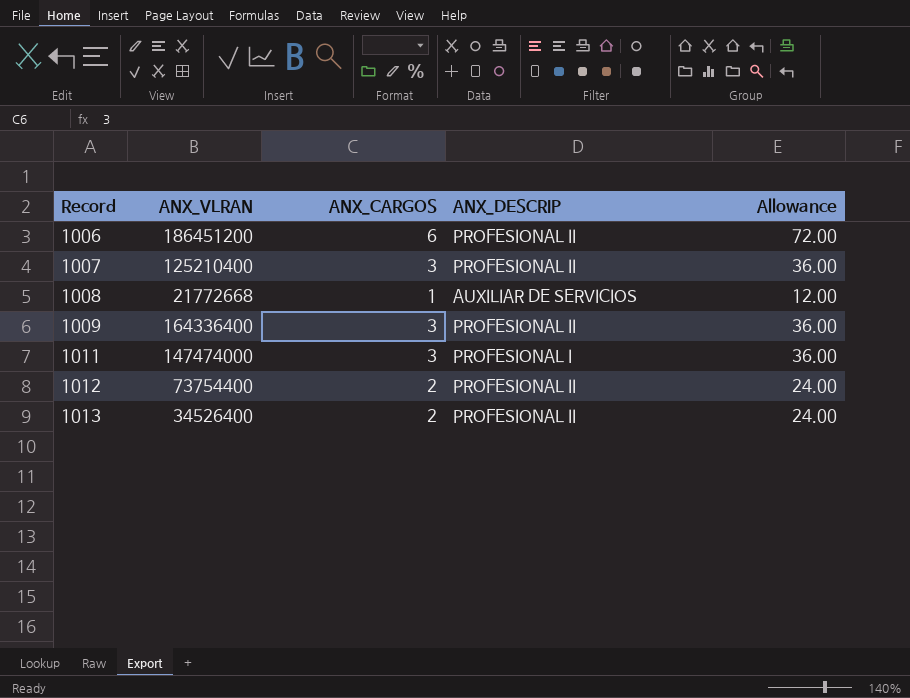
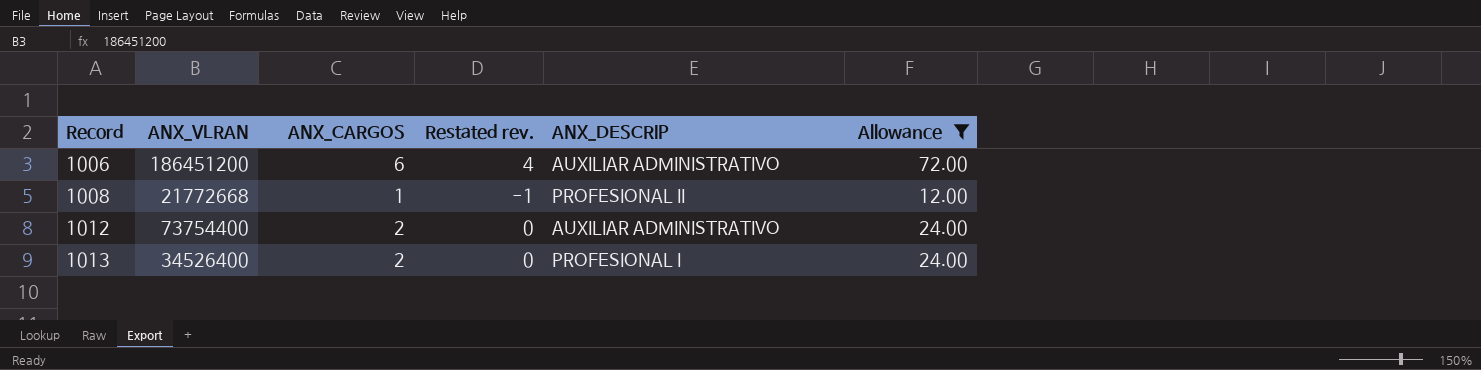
filter: none -> Allowance != 36.00
column Restated rev. | formula: none -> [ANX_CARGOS] - 2
1006 | ANX_DESCRIP: PROFESIONAL II -> AUXILIAR ADMINISTRATIVO
1008 | ANX_DESCRIP: AUXILIAR DE SERVICIOS -> PROFESIONAL II
1012 | ANX_DESCRIP: PROFESIONAL II -> AUXILIAR ADMINISTRATIVO
1013 | ANX_DESCRIP: PROFESIONAL II -> PROFESIONAL I

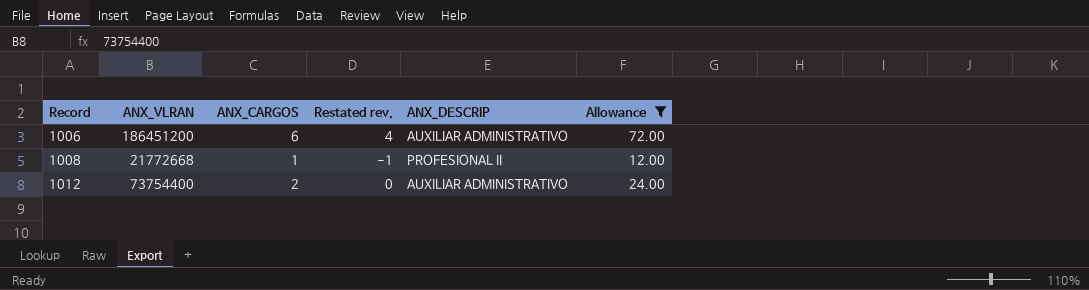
row 1013: 34526400 | 2 | 0 | PROFESIONAL I | 24.00 -> none

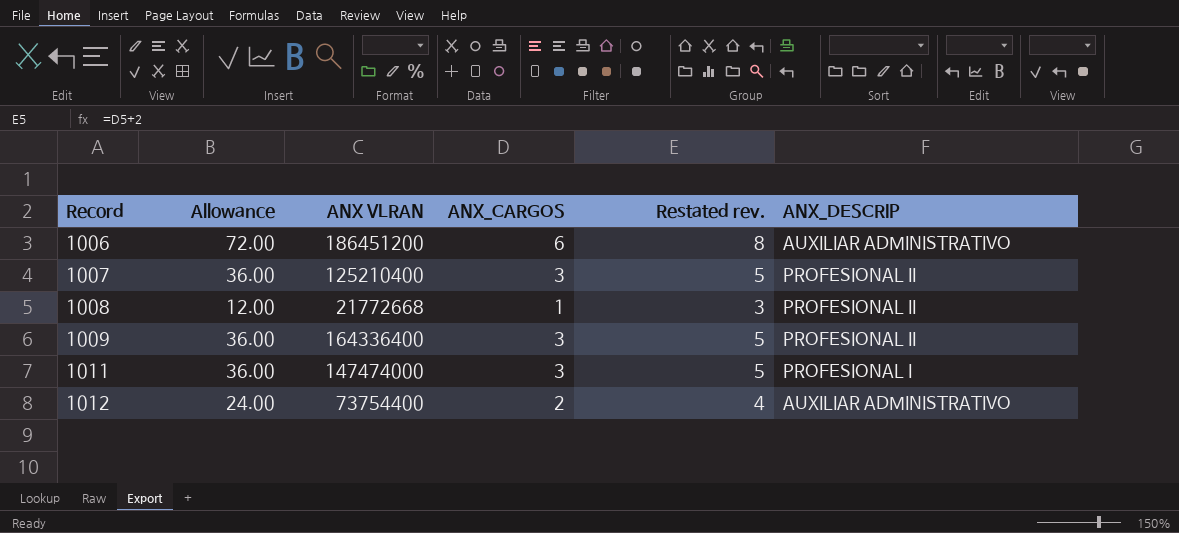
filter: Allowance != 36.00 -> none
column Allowance | position: 6 -> 2
column name: ANX_VLRAN -> ANX VLRAN
column Restated rev. | formula: [ANX_CARGOS] - 2 -> [ANX_CARGOS] + 2

